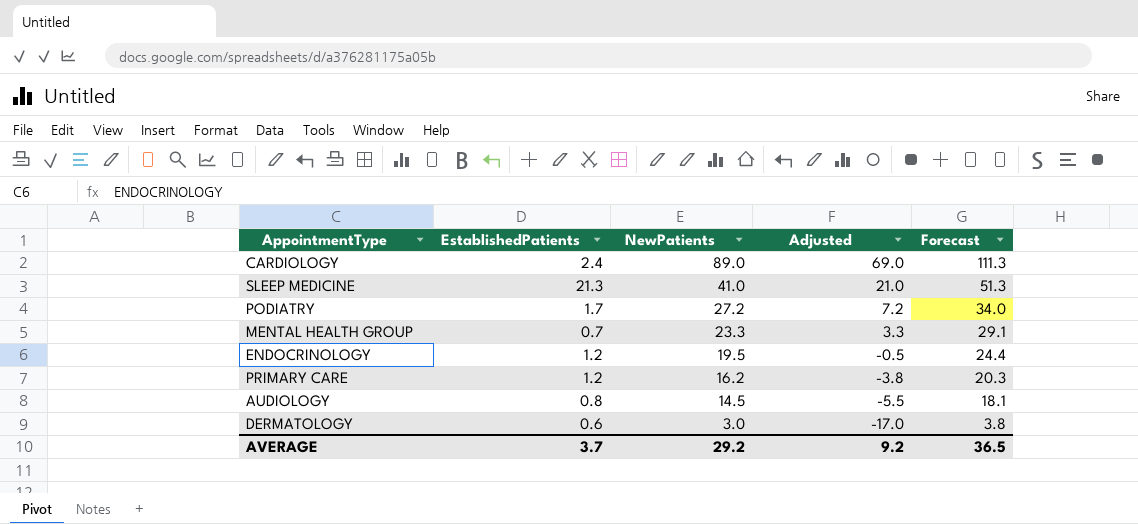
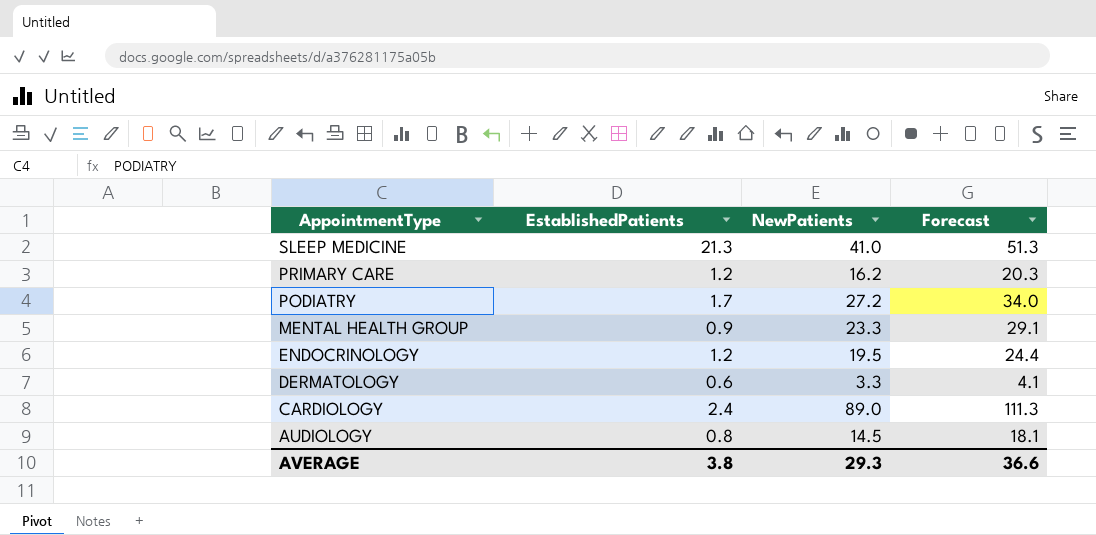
row order: NewPatients descending -> AppointmentType descending
column Adjusted | formula: [NewPatients] - 20 -> none
MENTAL HEALTH GROUP | EstablishedPatients: 0.7 -> 0.9
DERMATOLOGY | NewPatients: 3.0 -> 3.3
DERMATOLOGY | Forecast: 3.8 -> 4.1
AVERAGE | EstablishedPatients: 3.7 -> 3.8
AVERAGE | NewPatients: 29.2 -> 29.3
AVERAGE | Forecast: 36.5 -> 36.6

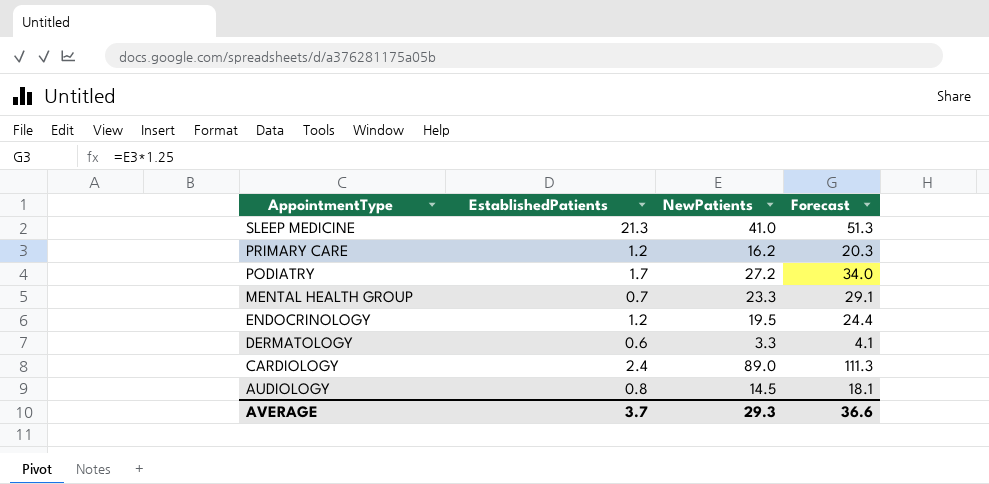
MENTAL HEALTH GROUP | EstablishedPatients: 0.9 -> 0.7
AVERAGE | EstablishedPatients: 3.8 -> 3.7

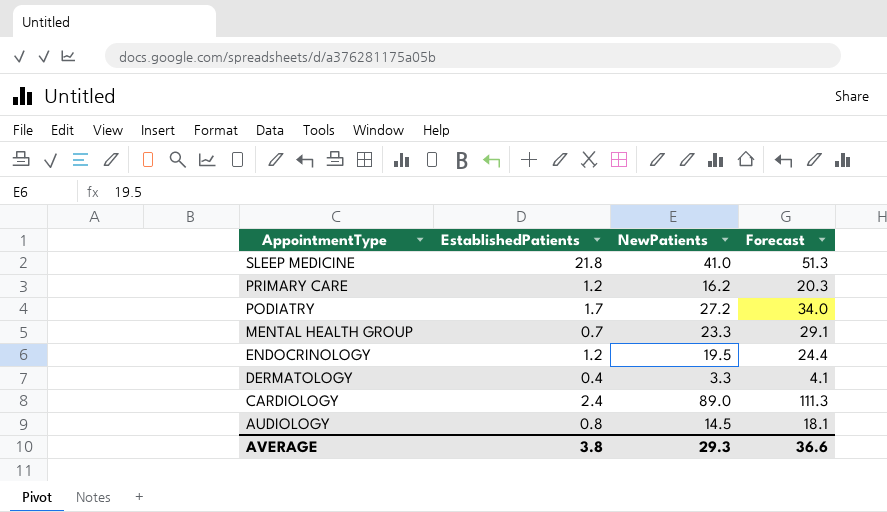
SLEEP MEDICINE | EstablishedPatients: 21.3 -> 21.8
DERMATOLOGY | EstablishedPatients: 0.6 -> 0.4
AVERAGE | EstablishedPatients: 3.7 -> 3.8

